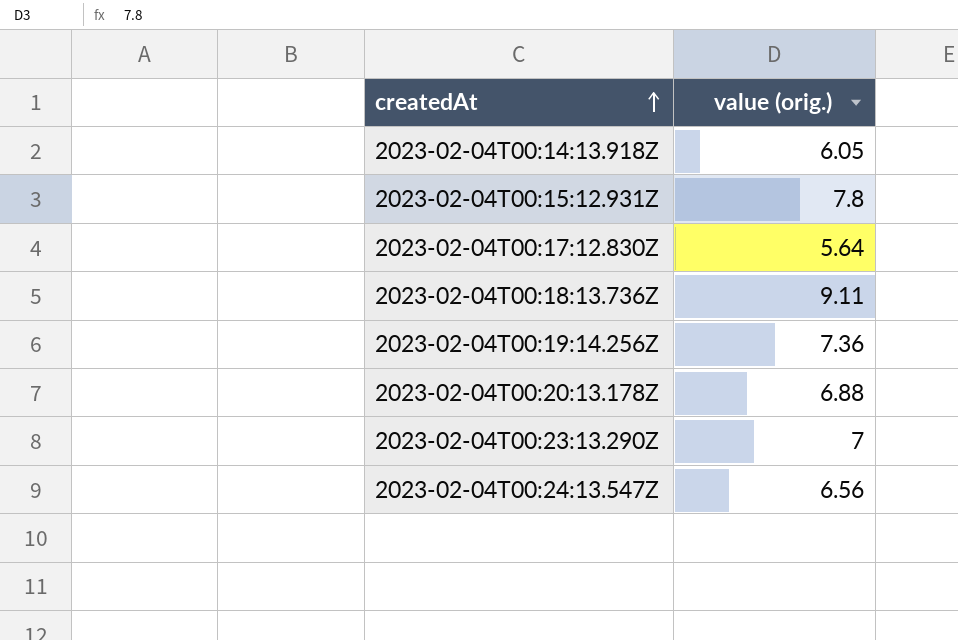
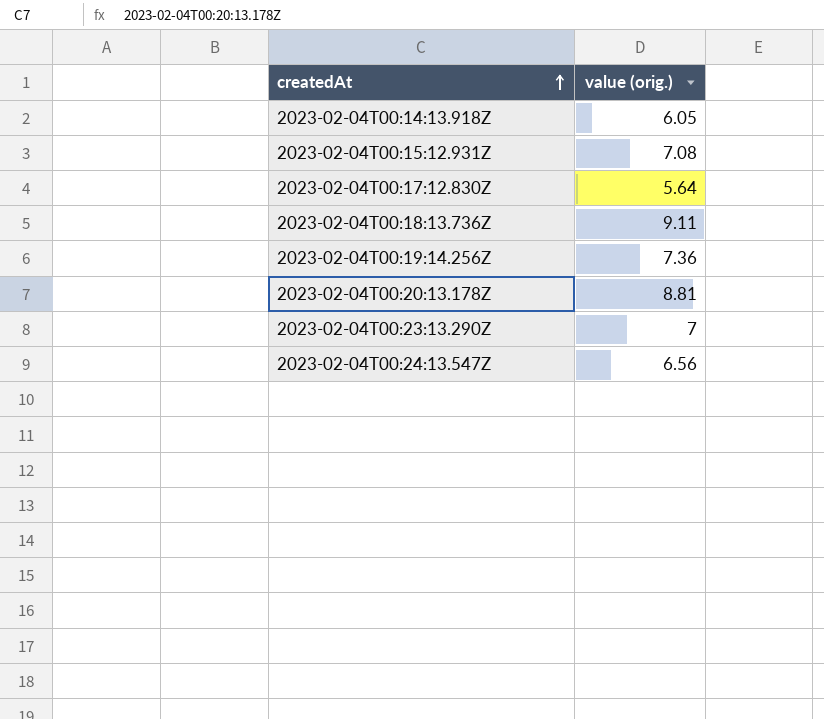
2023-02-04T00:15:12.931Z | value (orig.): 7.8 -> 7.08
2023-02-04T00:20:13.178Z | value (orig.): 6.88 -> 8.81

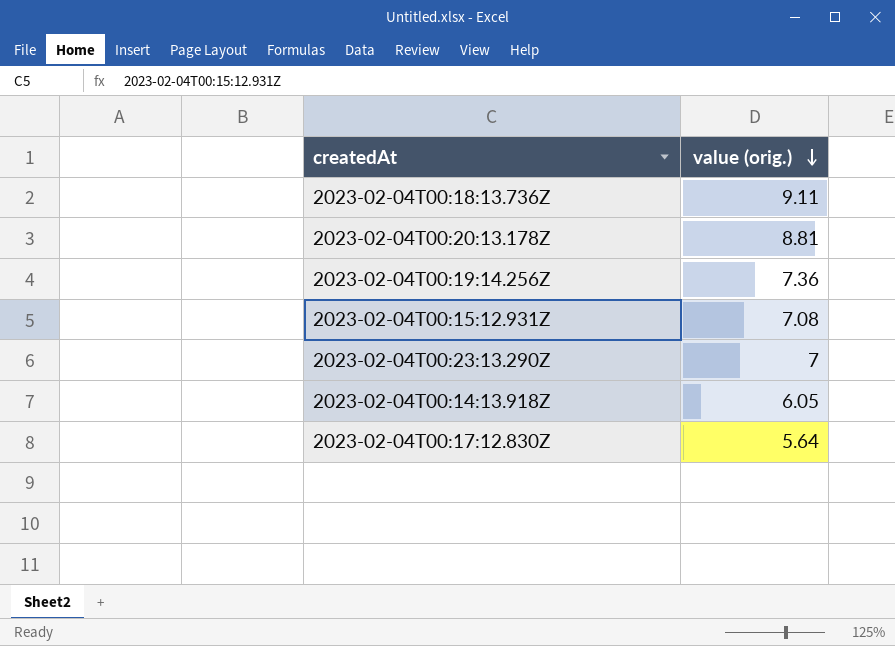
row order: createdAt ascending -> value (orig.) descending
row 2023-02-04T00:24:13.547Z: 6.56 -> none

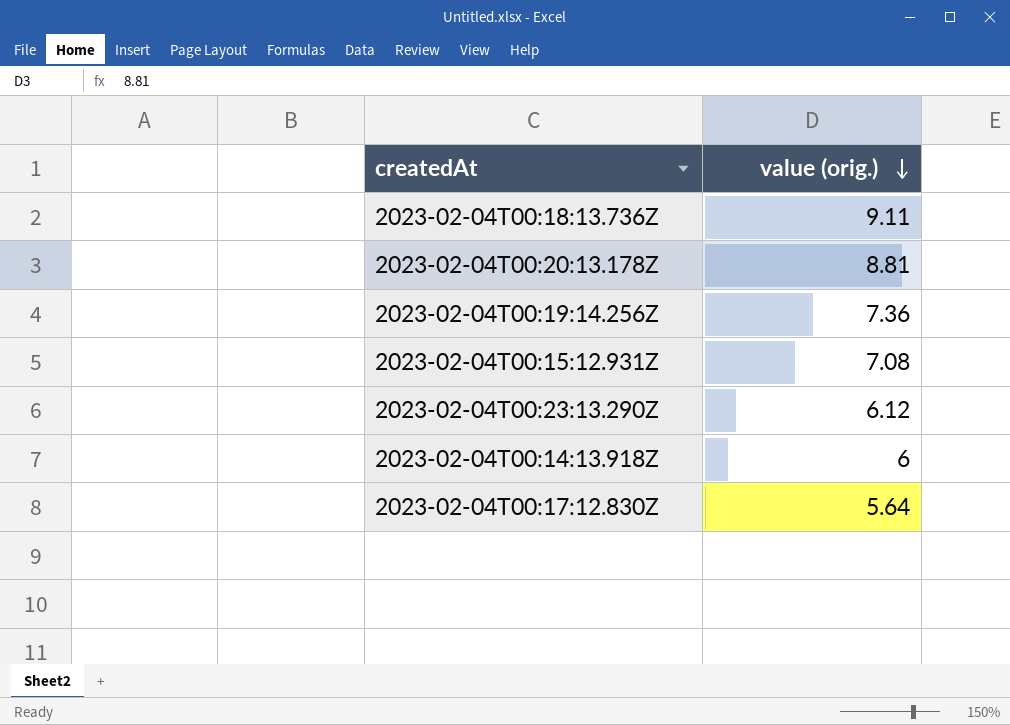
2023-02-04T00:23:13.290Z | value (orig.): 7 -> 6.12
2023-02-04T00:14:13.918Z | value (orig.): 6.05 -> 6

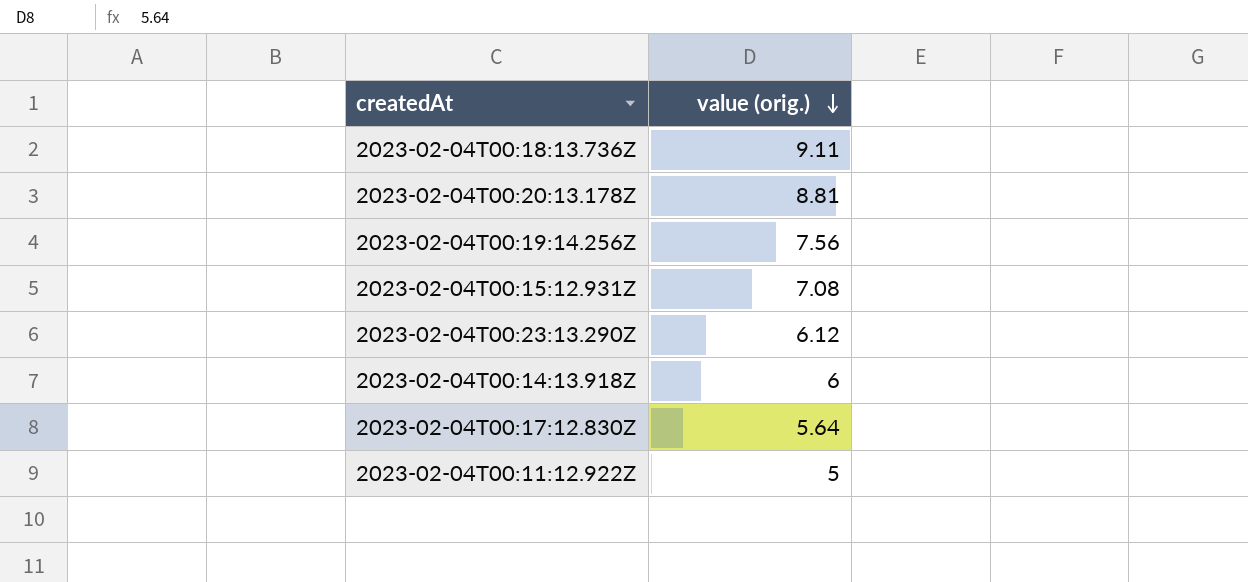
2023-02-04T00:19:14.256Z | value (orig.): 7.36 -> 7.56
row 2023-02-04T00:11:12.922Z: none -> 5

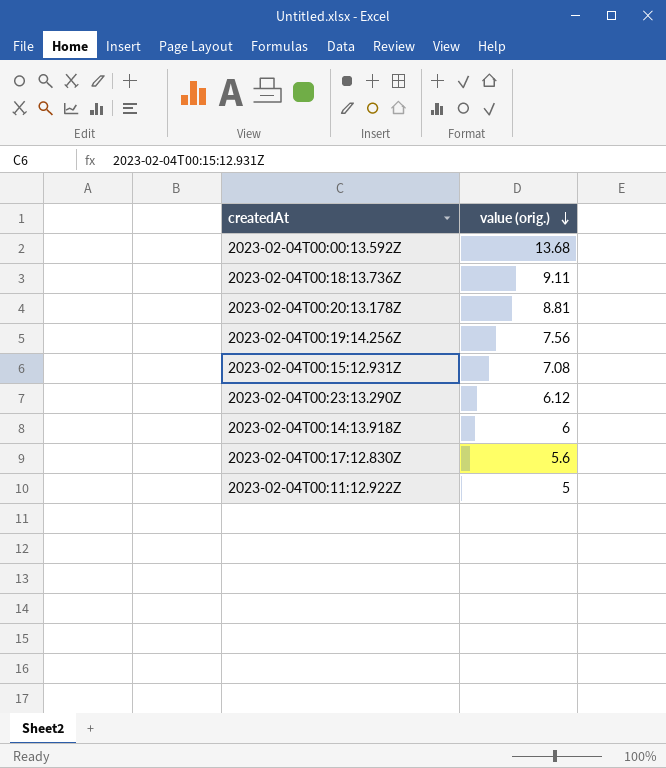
row 2023-02-04T00:00:13.592Z: none -> 13.68
2023-02-04T00:17:12.830Z | value (orig.): 5.64 -> 5.6

